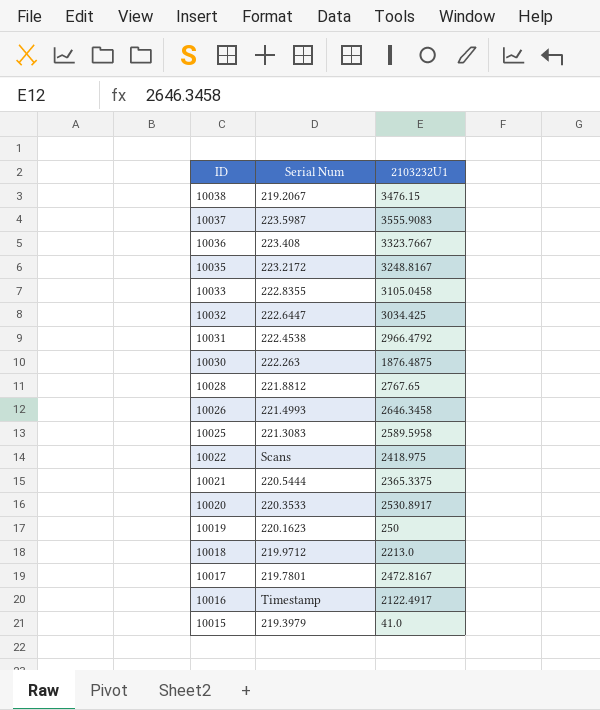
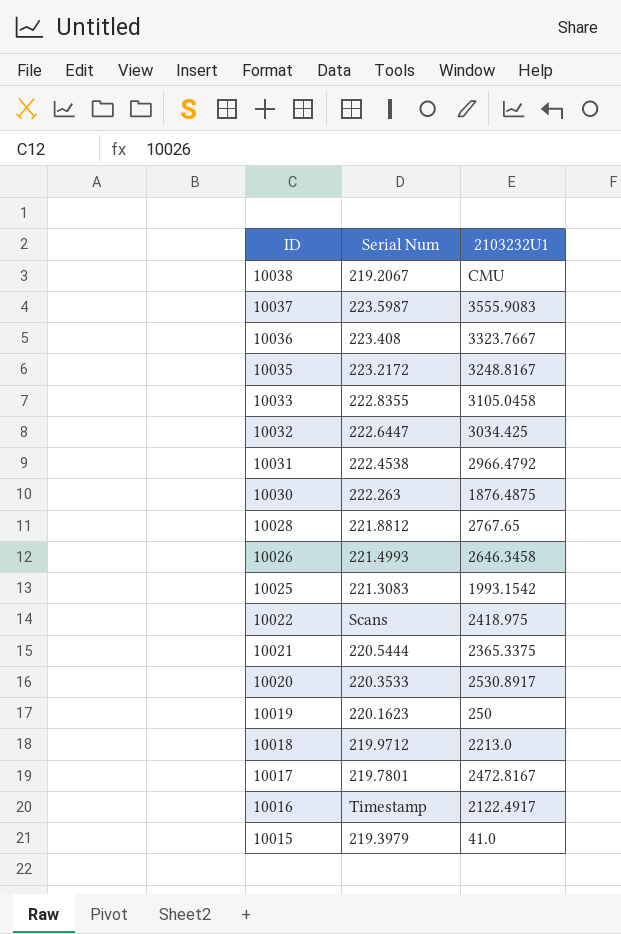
10038 | 2103232U1: 3476.15 -> CMU
10025 | 2103232U1: 2589.5958 -> 1993.1542

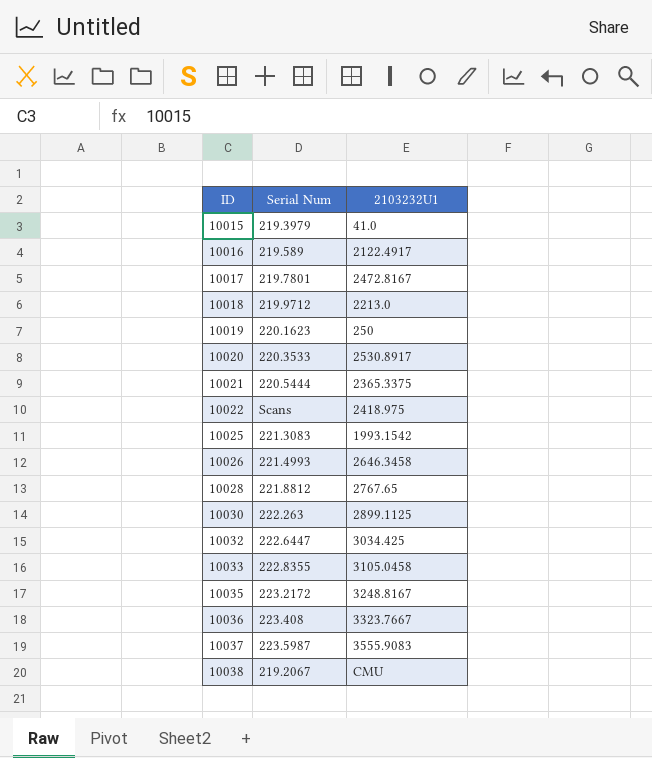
row order: ID descending -> ID ascending
row 10031: 222.4538 | 2966.4792 -> none
10016 | Serial Num: Timestamp -> 219.589
10030 | 2103232U1: 1876.4875 -> 2899.1125

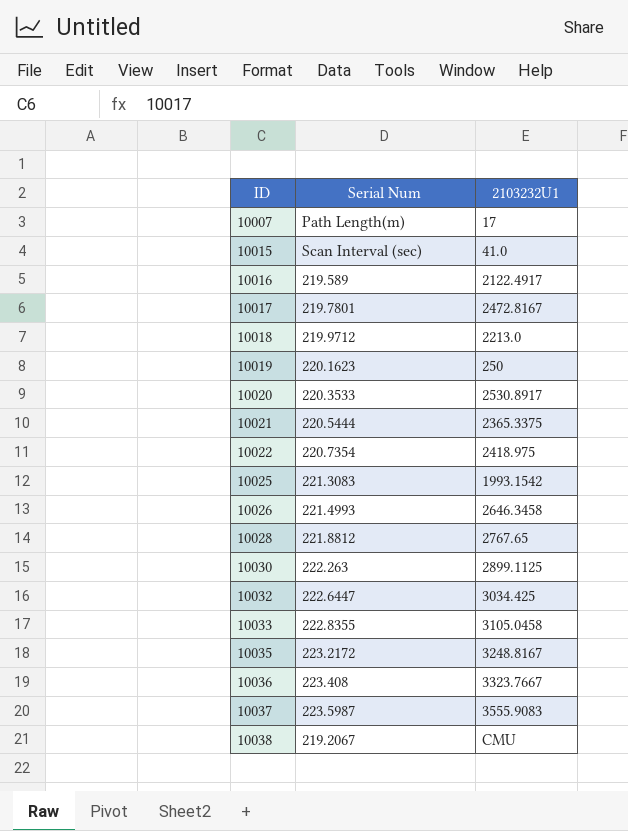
row 10007: none -> Path Length(m) | 17
10015 | Serial Num: 219.3979 -> Scan Interval (sec)
10022 | Serial Num: Scans -> 220.7354

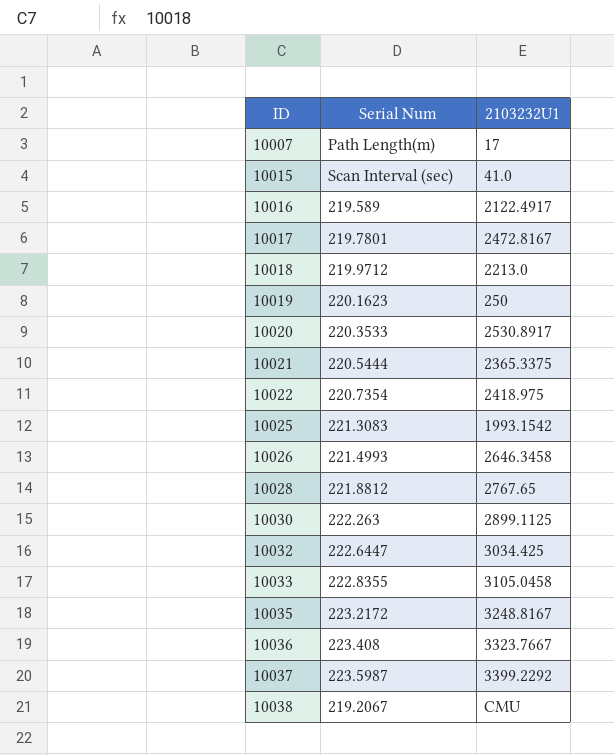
10037 | 2103232U1: 3555.9083 -> 3399.2292

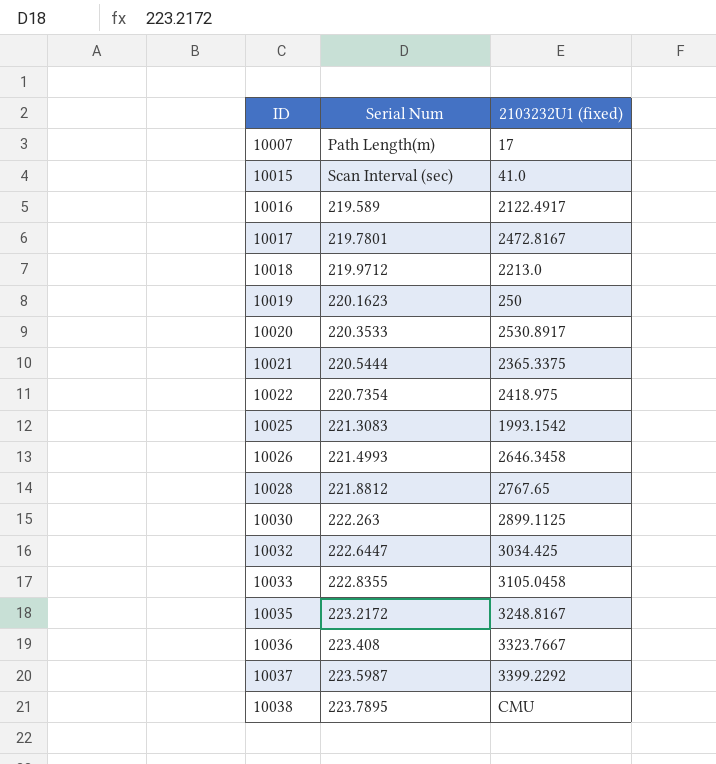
column name: 2103232U1 -> 2103232U1 (fixed)
10038 | Serial Num: 219.2067 -> 223.7895

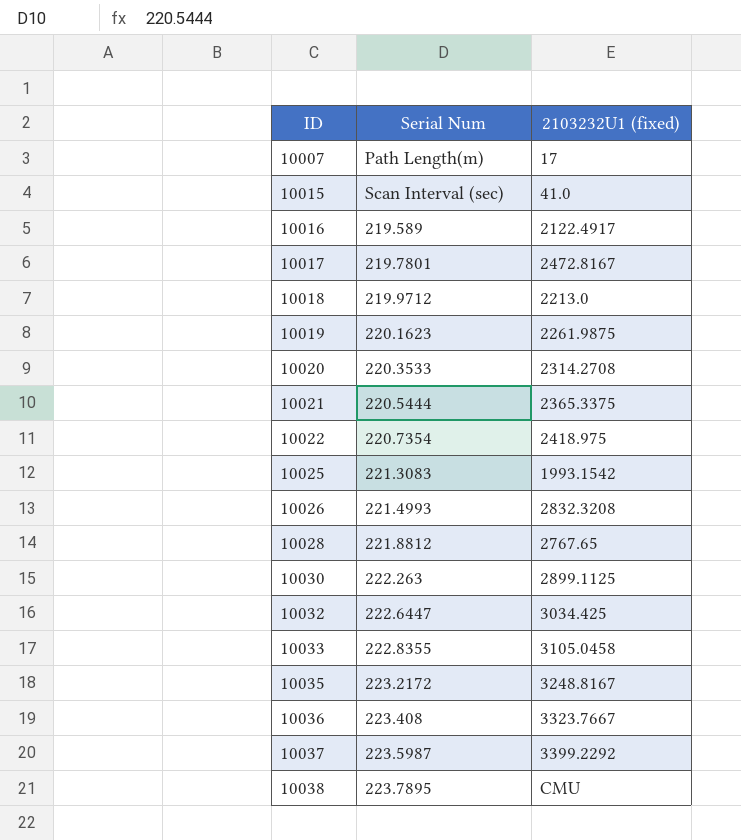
10019 | 2103232U1 (fixed): 250 -> 2261.9875
10020 | 2103232U1 (fixed): 2530.8917 -> 2314.2708
10026 | 2103232U1 (fixed): 2646.3458 -> 2832.3208

